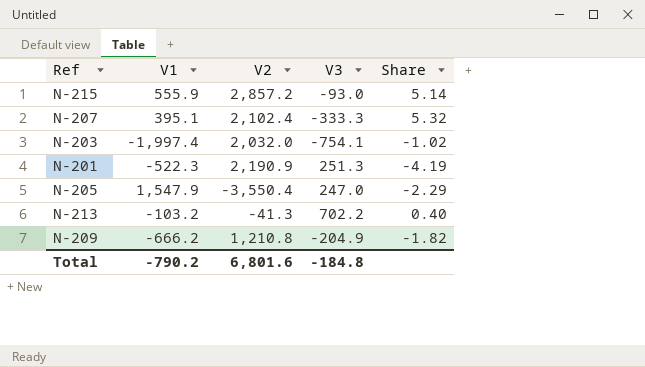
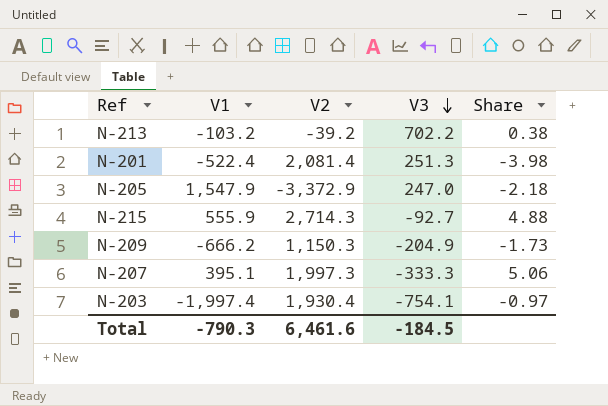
row order: none -> V3 descending
N-213 | V2: -41.3 -> -39.2
N-213 | Share: 0.40 -> 0.38
N-201 | V1: -522.3 -> -522.4
N-201 | V2: 2,190.9 -> 2,081.4
N-201 | Share: -4.19 -> -3.98
N-205 | V2: -3,550.4 -> -3,372.9
N-205 | Share: -2.29 -> -2.18
N-215 | V2: 2,857.2 -> 2,714.3
N-215 | V3: -93.0 -> -92.7
N-215 | Share: 5.14 -> 4.88
N-209 | V2: 1,210.8 -> 1,150.3
N-209 | Share: -1.82 -> -1.73
N-207 | V2: 2,102.4 -> 1,997.3
N-207 | Share: 5.32 -> 5.06
N-203 | V2: 2,032.0 -> 1,930.4
N-203 | Share: -1.02 -> -0.97
Total | V1: -790.2 -> -790.3
Total | V2: 6,801.6 -> 6,461.6
Total | V3: -184.8 -> -184.5

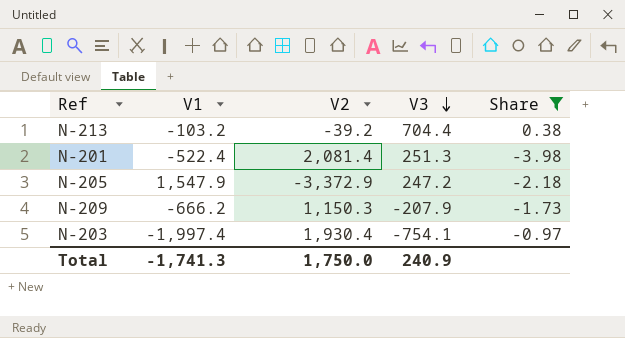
filter: none -> Share <= 0.38
N-213 | V3: 702.2 -> 704.4
N-205 | V3: 247.0 -> 247.2
N-209 | V3: -204.9 -> -207.9
Total | V1: -790.3 -> -1,741.3
Total | V2: 6,461.6 -> 1,750.0
Total | V3: -184.5 -> 240.9

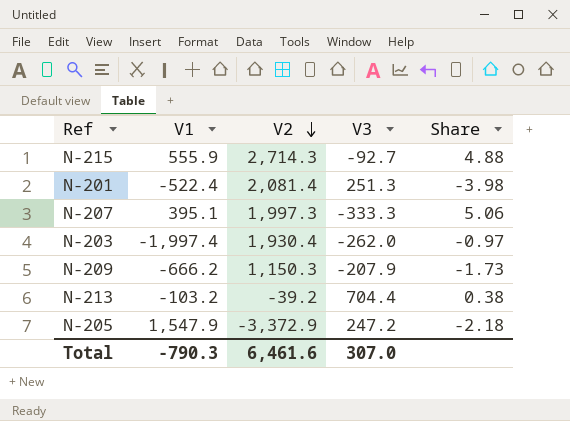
filter: Share <= 0.38 -> none
row order: V3 descending -> V2 descending
N-203 | V3: -754.1 -> -262.0
Total | V1: -1,741.3 -> -790.3
Total | V2: 1,750.0 -> 6,461.6
Total | V3: 240.9 -> 307.0

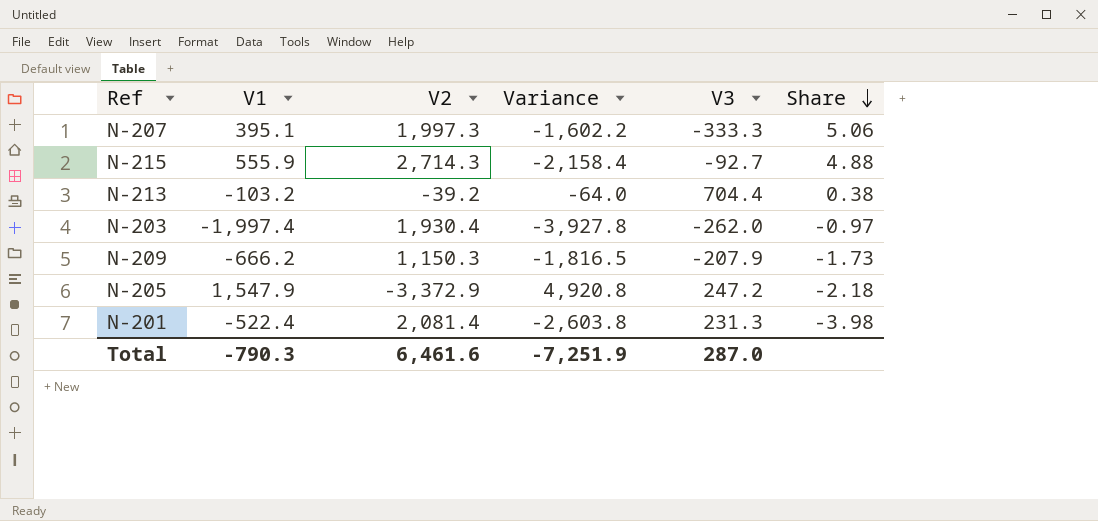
row order: V2 descending -> Share descending
column Variance | formula: none -> [V1] - [V2]
N-201 | V3: 251.3 -> 231.3
Total | V3: 307.0 -> 287.0

